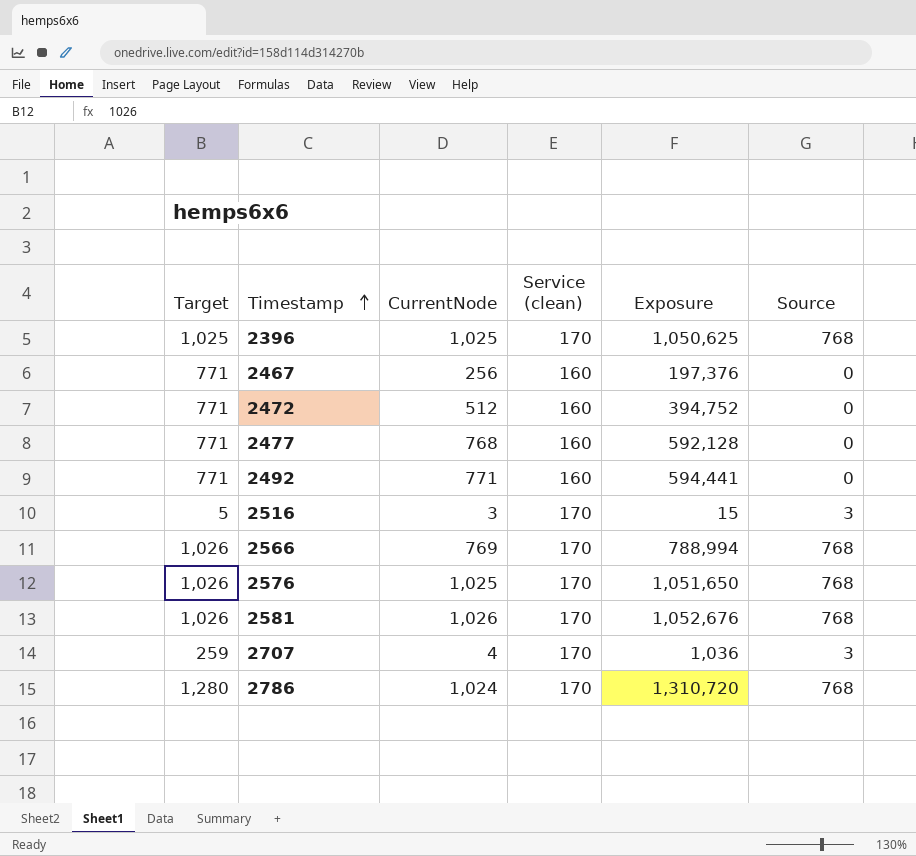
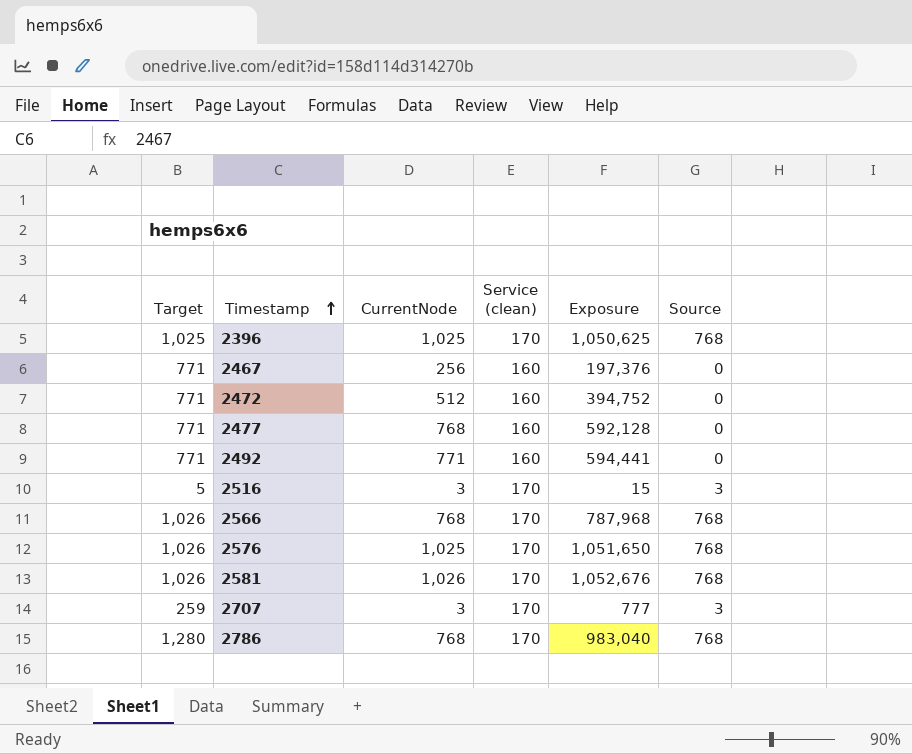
2566 | CurrentNode: 769 -> 768
2566 | Exposure: 788,994 -> 787,968
2707 | CurrentNode: 4 -> 3
2707 | Exposure: 1,036 -> 777
2786 | CurrentNode: 1,024 -> 768
2786 | Exposure: 1,310,720 -> 983,040

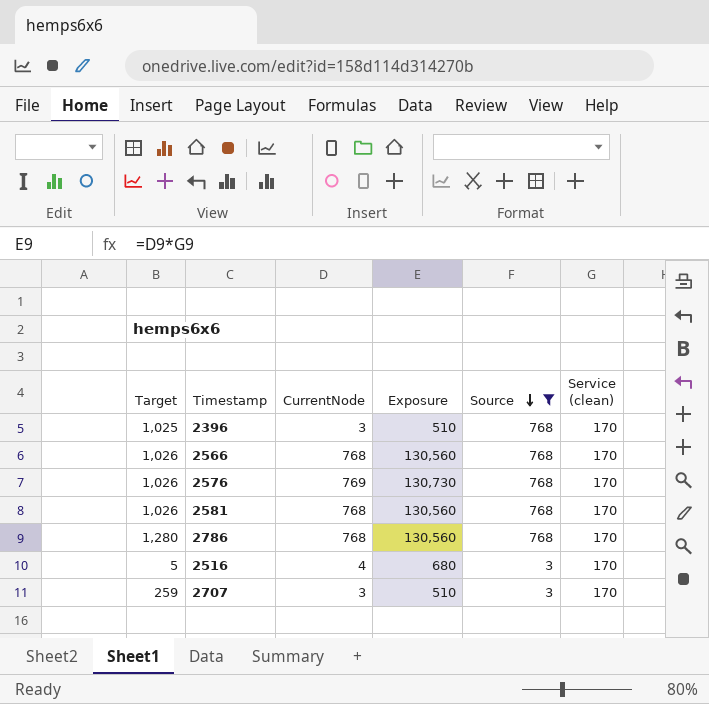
filter: none -> Source != 0
row order: Timestamp ascending -> Source descending
column Exposure | formula: [Target] * [CurrentNode] -> [CurrentNode] * [Service (clean)]
column Service (clean) | position: 4 -> 6
2396 | CurrentNode: 1,025 -> 3
2576 | CurrentNode: 1,025 -> 769
2581 | CurrentNode: 1,026 -> 768
2516 | CurrentNode: 3 -> 4

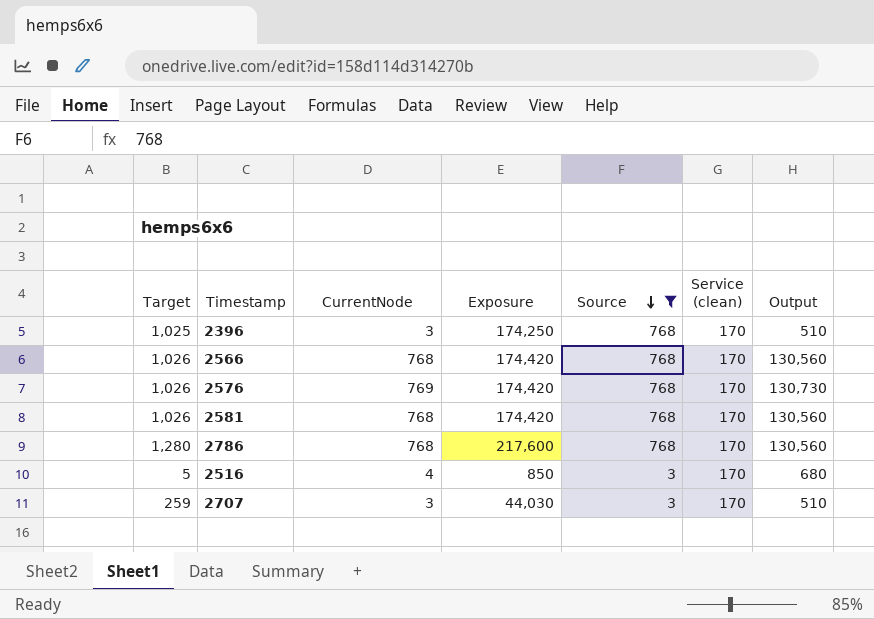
column Exposure | formula: [CurrentNode] * [Service (clean)] -> [Target] * [Service (clean)]
column Output | formula: none -> [CurrentNode] * [Service (clean)]

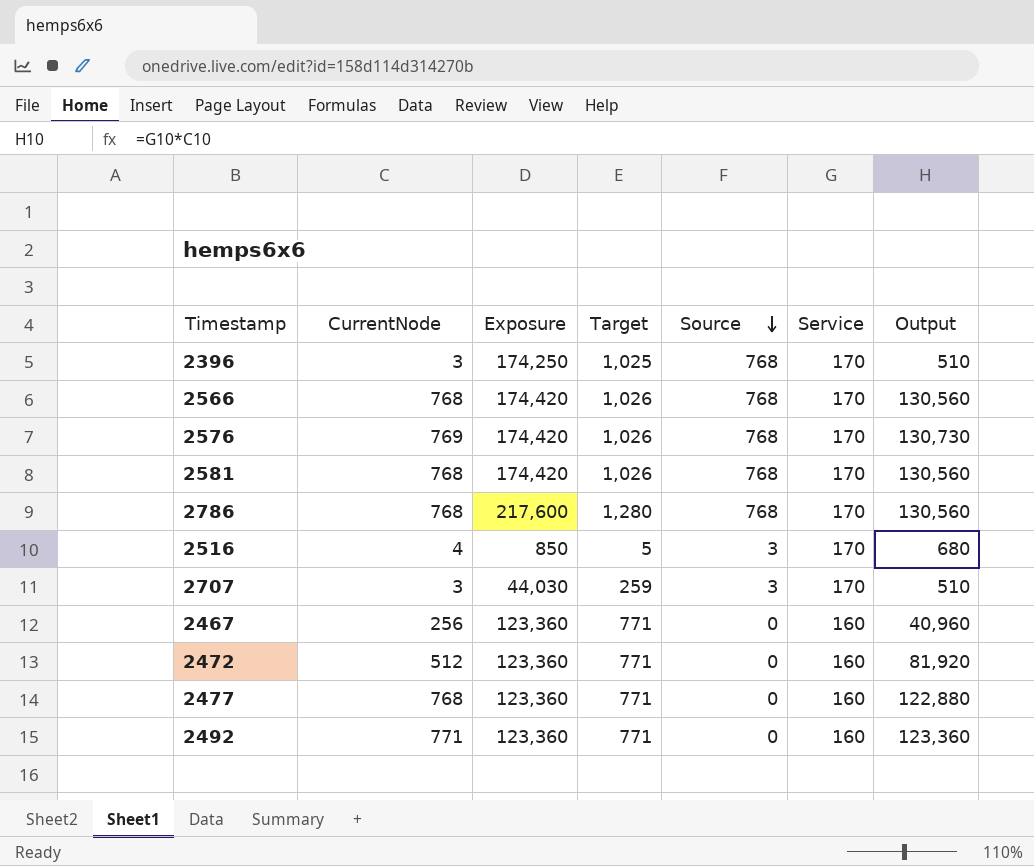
filter: Source != 0 -> none
column Target | position: 1 -> 4
column name: Service (clean) -> Service

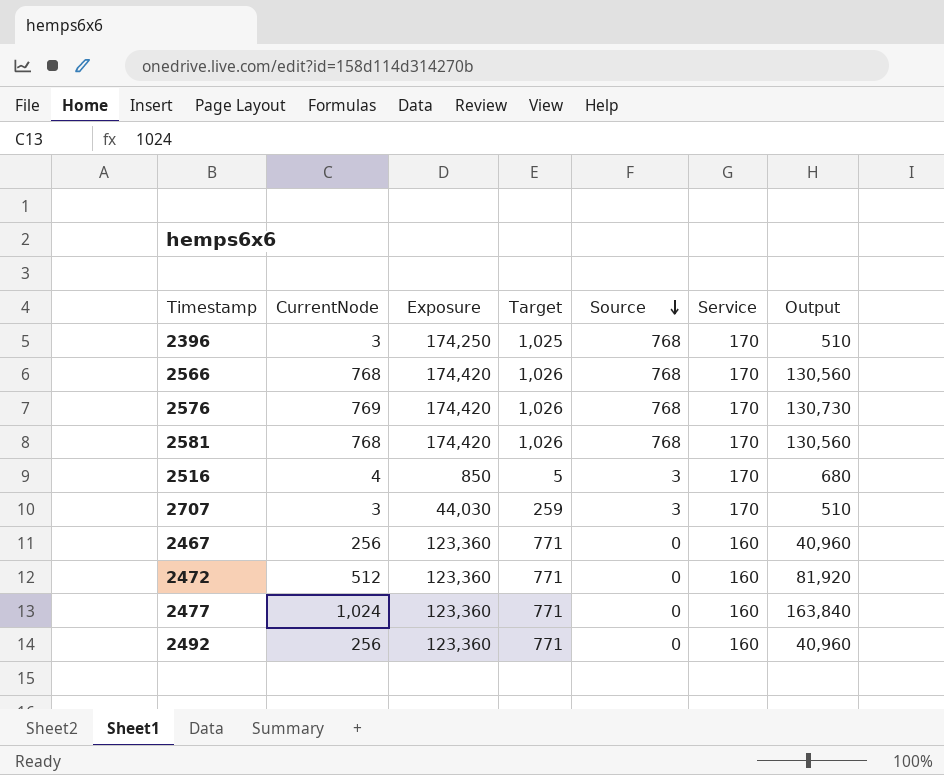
row 2786: 768 | 217,600 | 1,280 | 768 | 170 | 130,560 -> none
2477 | CurrentNode: 768 -> 1,024
2477 | Output: 122,880 -> 163,840
2492 | CurrentNode: 771 -> 256
2492 | Output: 123,360 -> 40,960

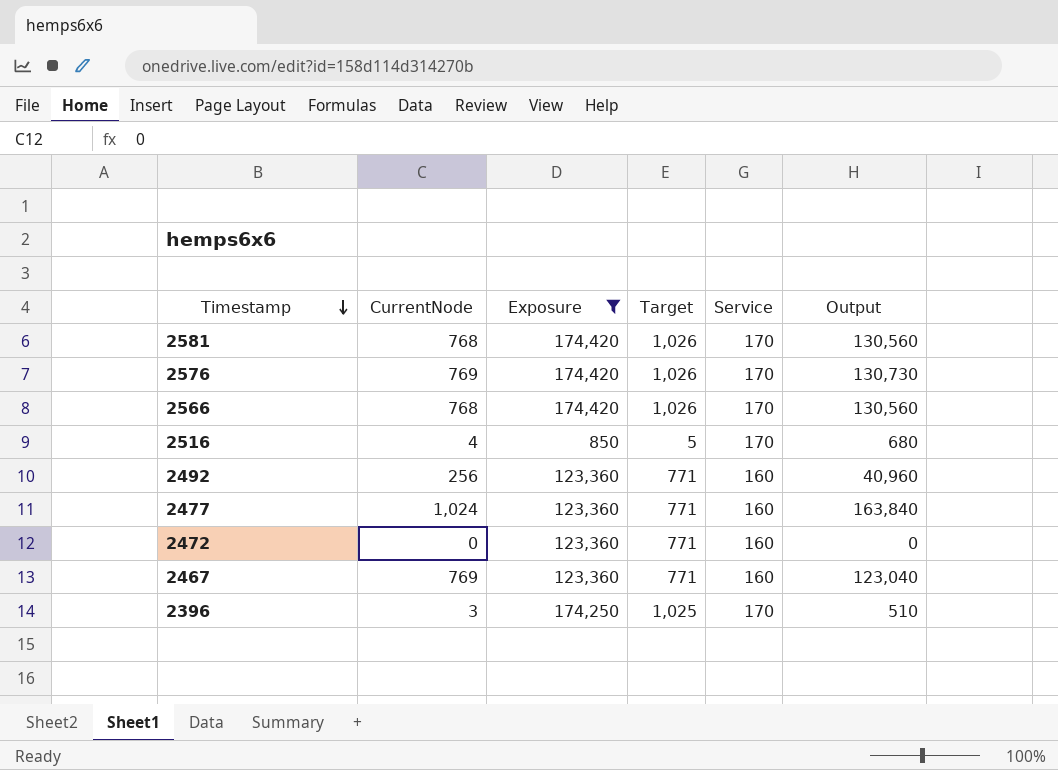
filter: none -> Exposure != 44,030
row order: Source descending -> Timestamp descending
column Source | position: 5 -> none
2472 | CurrentNode: 512 -> 0
2472 | Output: 81,920 -> 0
2467 | CurrentNode: 256 -> 769
2467 | Output: 40,960 -> 123,040

